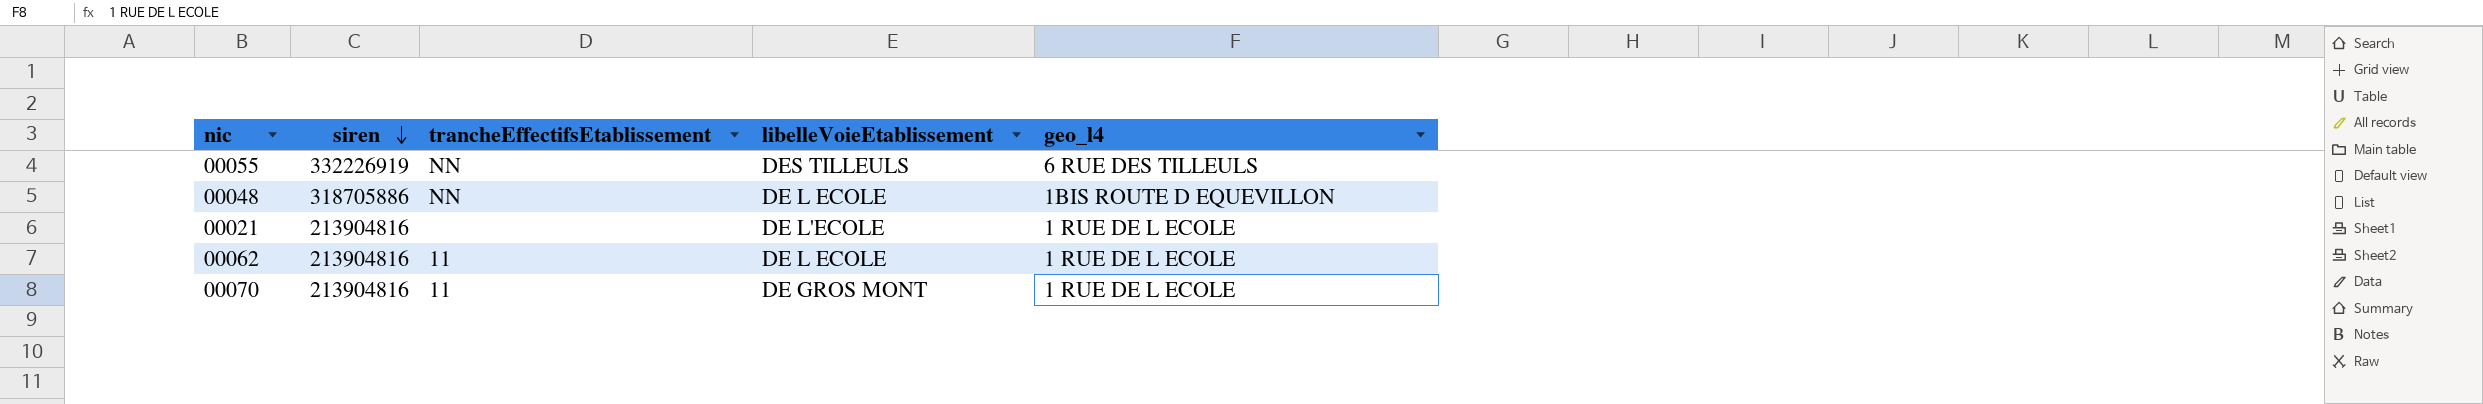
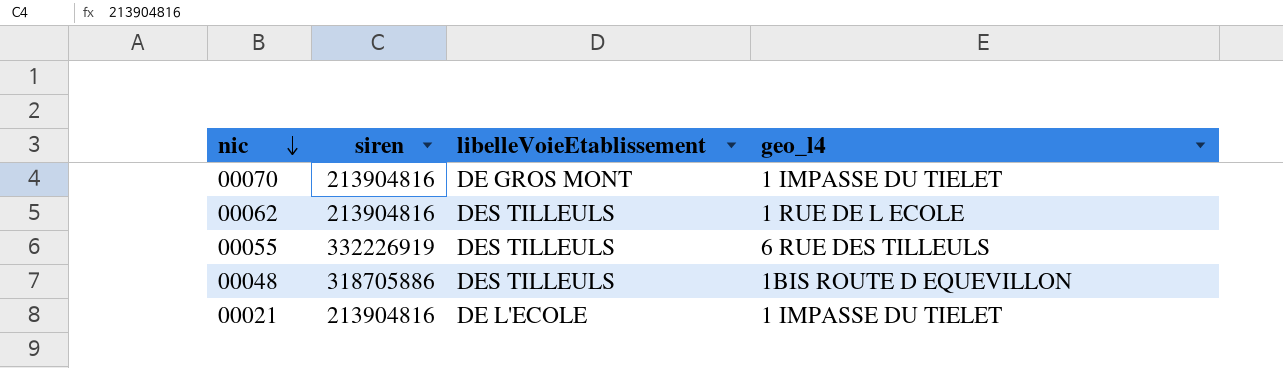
row order: siren descending -> nic descending
column trancheEffectifsEtablissement | position: 3 -> none
00070 | geo_l4: 1 RUE DE L ECOLE -> 1 IMPASSE DU TIELET
00062 | libelleVoieEtablissement: DE L ECOLE -> DES TILLEULS
00048 | libelleVoieEtablissement: DE L ECOLE -> DES TILLEULS
00021 | geo_l4: 1 RUE DE L ECOLE -> 1 IMPASSE DU TIELET

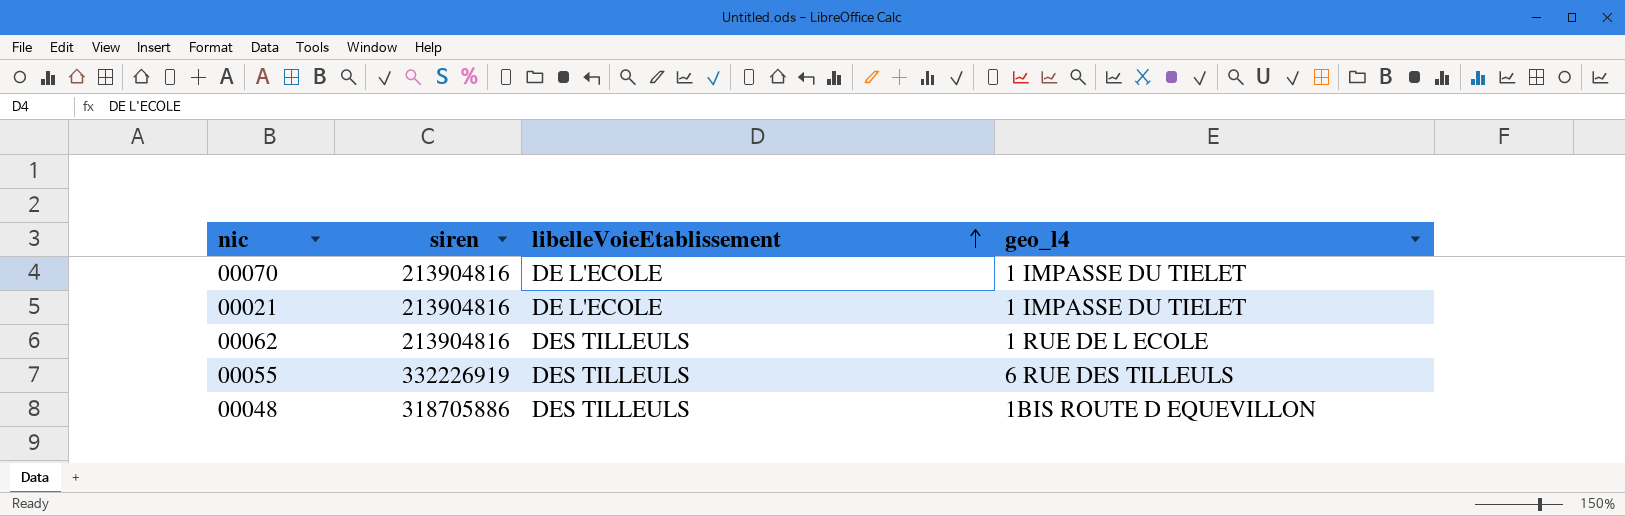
row order: nic descending -> libelleVoieEtablissement ascending
00070 | libelleVoieEtablissement: DE GROS MONT -> DE L'ECOLE

